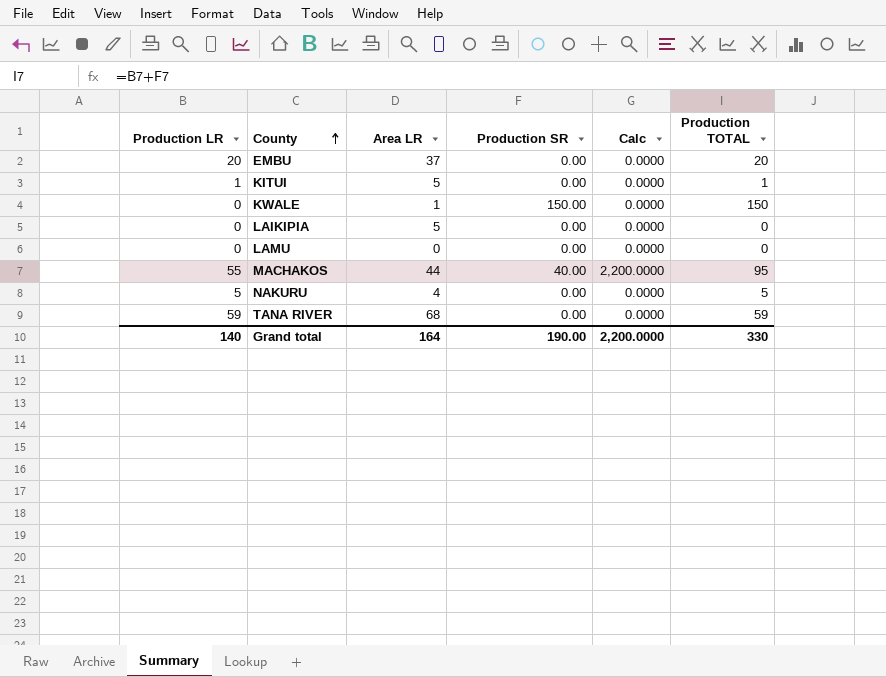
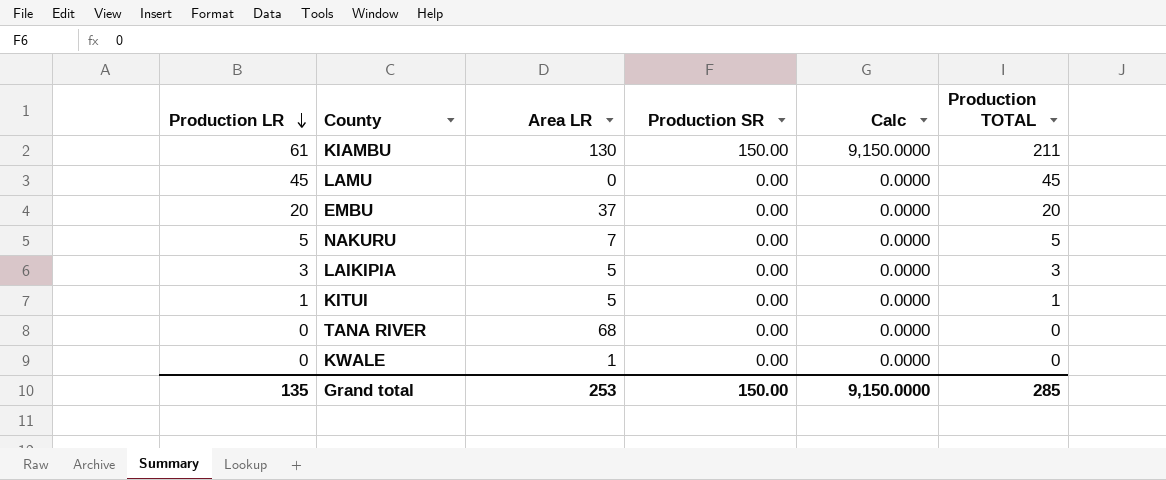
row order: County ascending -> Production LR descending
row MACHAKOS: 55 | 44 | 40.00 | 2,200.0000 | 95 -> none
row KIAMBU: none -> 61 | 130 | 150.00 | 9,150.0000 | 211
LAMU | Production LR: 0 -> 45
LAMU | Production TOTAL: 0 -> 45
NAKURU | Area LR: 4 -> 7
LAIKIPIA | Production LR: 0 -> 3
LAIKIPIA | Production TOTAL: 0 -> 3
TANA RIVER | Production LR: 59 -> 0
TANA RIVER | Production TOTAL: 59 -> 0
KWALE | Production SR: 150.00 -> 0.00
KWALE | Production TOTAL: 150 -> 0
Grand total | Production LR: 140 -> 135
Grand total | Area LR: 164 -> 253
Grand total | Production SR: 190.00 -> 150.00
Grand total | Calc: 2,200.0000 -> 9,150.0000
Grand total | Production TOTAL: 330 -> 285

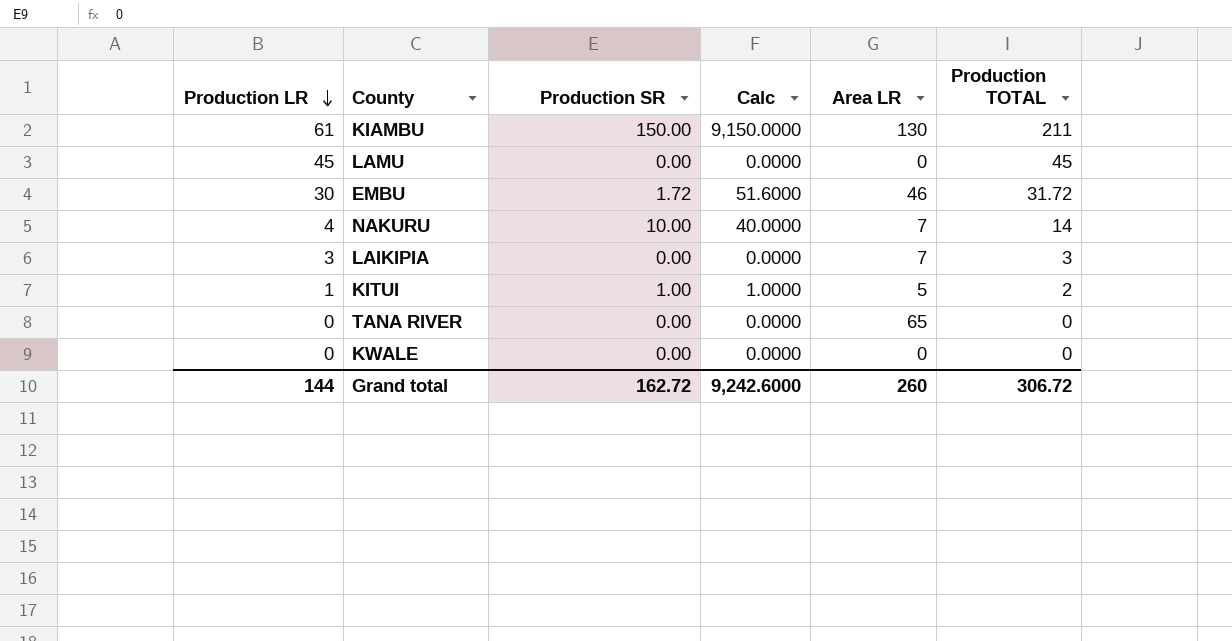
column Area LR | position: 3 -> 5
EMBU | Production LR: 20 -> 30
EMBU | Production SR: 0.00 -> 1.72
EMBU | Calc: 0.0000 -> 51.6000
EMBU | Area LR: 37 -> 46
EMBU | Production TOTAL: 20 -> 31.72
NAKURU | Production LR: 5 -> 4
NAKURU | Production SR: 0.00 -> 10.00
NAKURU | Calc: 0.0000 -> 40.0000
NAKURU | Production TOTAL: 5 -> 14
LAIKIPIA | Area LR: 5 -> 7
KITUI | Production SR: 0.00 -> 1.00
KITUI | Calc: 0.0000 -> 1.0000
KITUI | Production TOTAL: 1 -> 2
TANA RIVER | Area LR: 68 -> 65
KWALE | Area LR: 1 -> 0
Grand total | Production LR: 135 -> 144
Grand total | Production SR: 150.00 -> 162.72
Grand total | Calc: 9,150.0000 -> 9,242.6000
Grand total | Area LR: 253 -> 260
Grand total | Production TOTAL: 285 -> 306.72

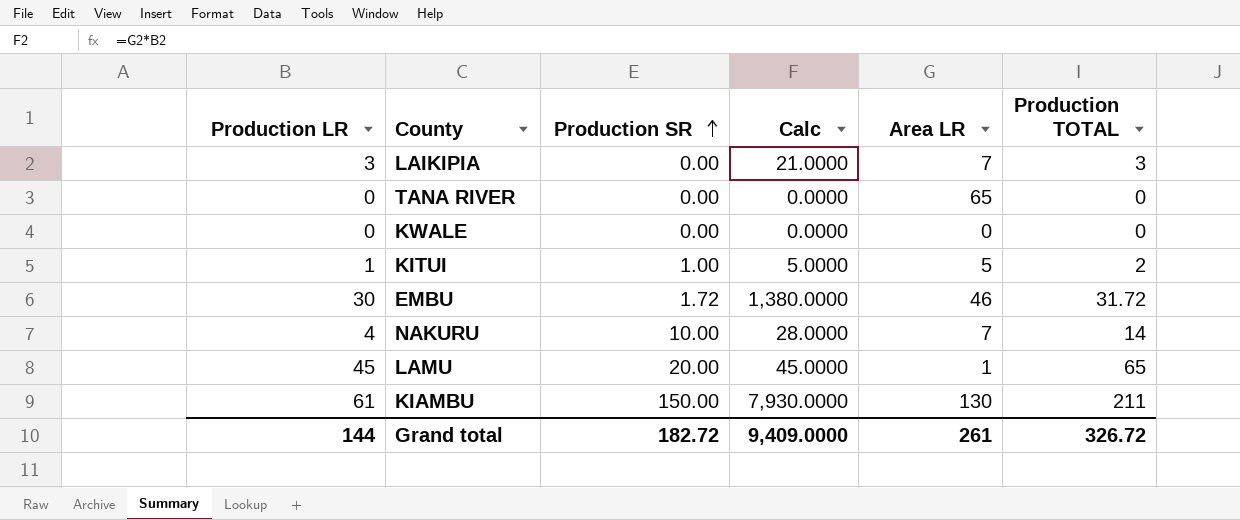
row order: Production LR descending -> Production SR ascending
column Calc | formula: [Production LR] * [Production SR] -> [Production LR] * [Area LR]
LAMU | Production SR: 0.00 -> 20.00
LAMU | Area LR: 0 -> 1
LAMU | Production TOTAL: 45 -> 65
Grand total | Production SR: 162.72 -> 182.72
Grand total | Calc: 9,242.6000 -> 9,409.0000
Grand total | Area LR: 260 -> 261
Grand total | Production TOTAL: 306.72 -> 326.72

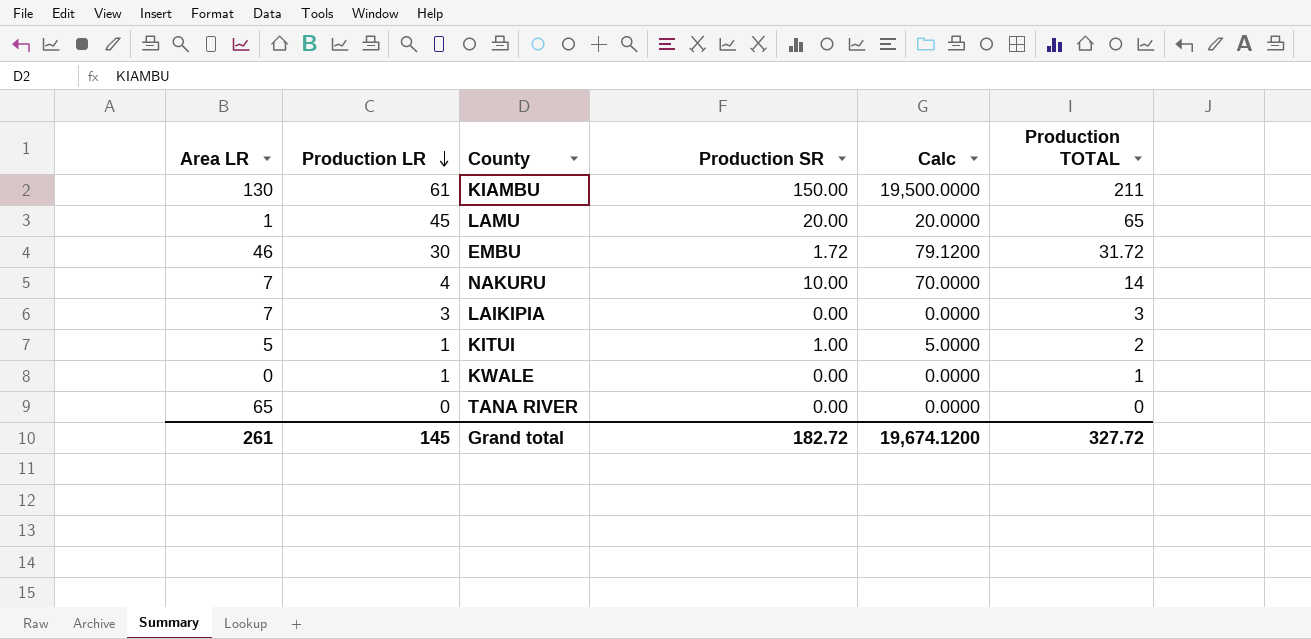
row order: Production SR ascending -> Production LR descending
column Area LR | position: 5 -> 1
column Calc | formula: [Production LR] * [Area LR] -> [Area LR] * [Production SR]
KWALE | Production LR: 0 -> 1
KWALE | Production TOTAL: 0 -> 1
Grand total | Production LR: 144 -> 145
Grand total | Calc: 9,409.0000 -> 19,674.1200
Grand total | Production TOTAL: 326.72 -> 327.72

